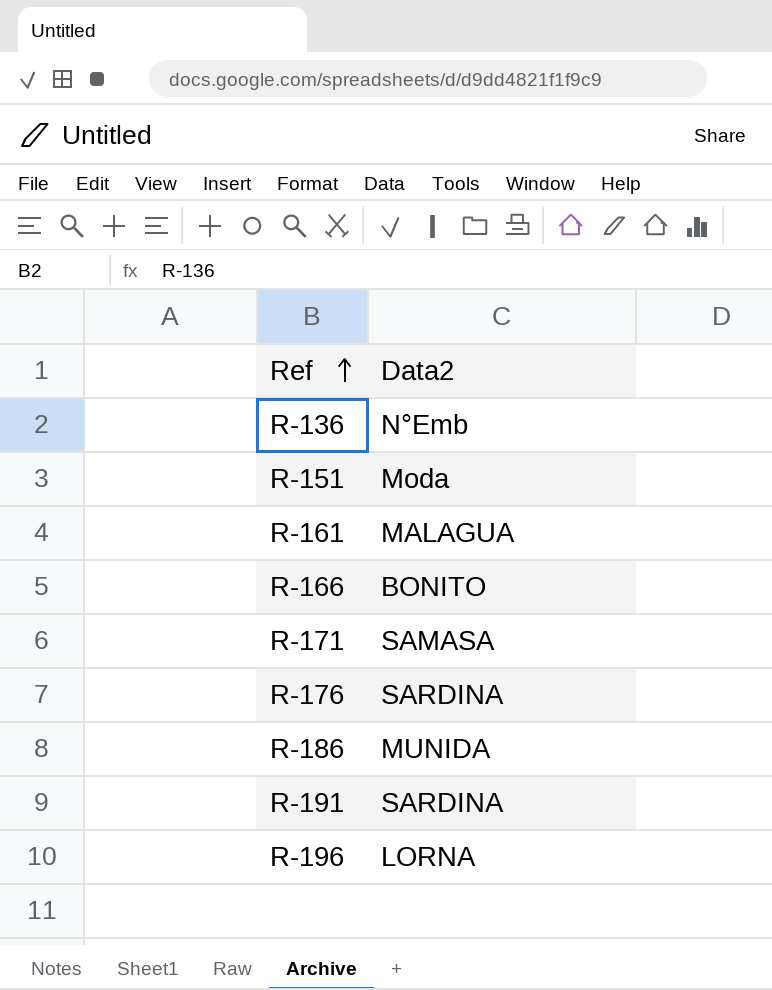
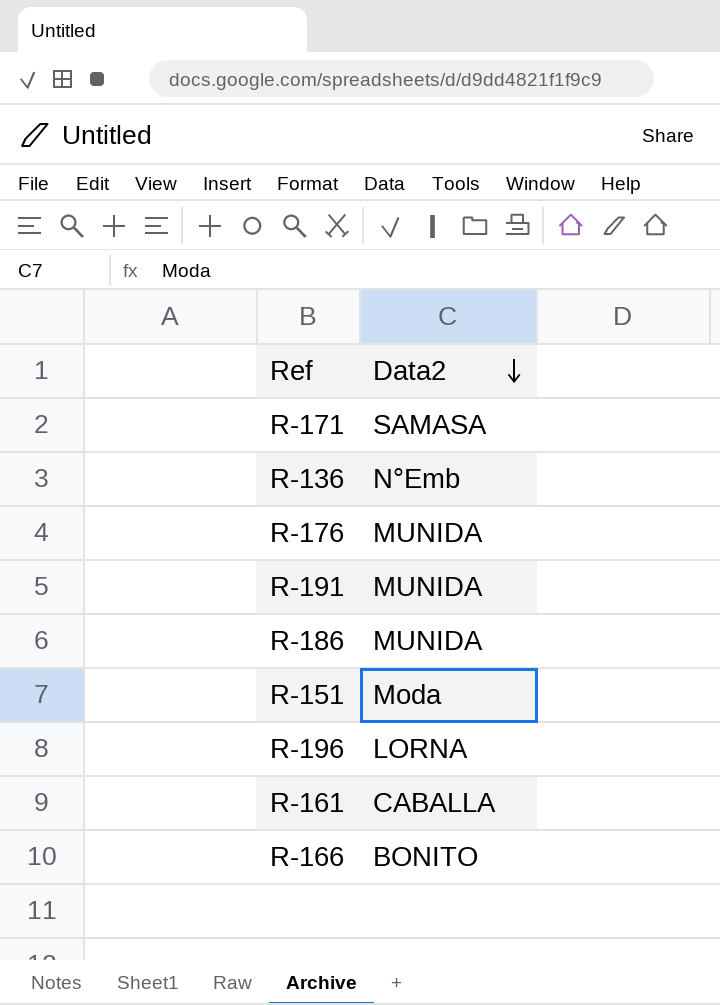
row order: Ref ascending -> Data2 descending
R-176 | Data2: SARDINA -> MUNIDA
R-191 | Data2: SARDINA -> MUNIDA
R-161 | Data2: MALAGUA -> CABALLA

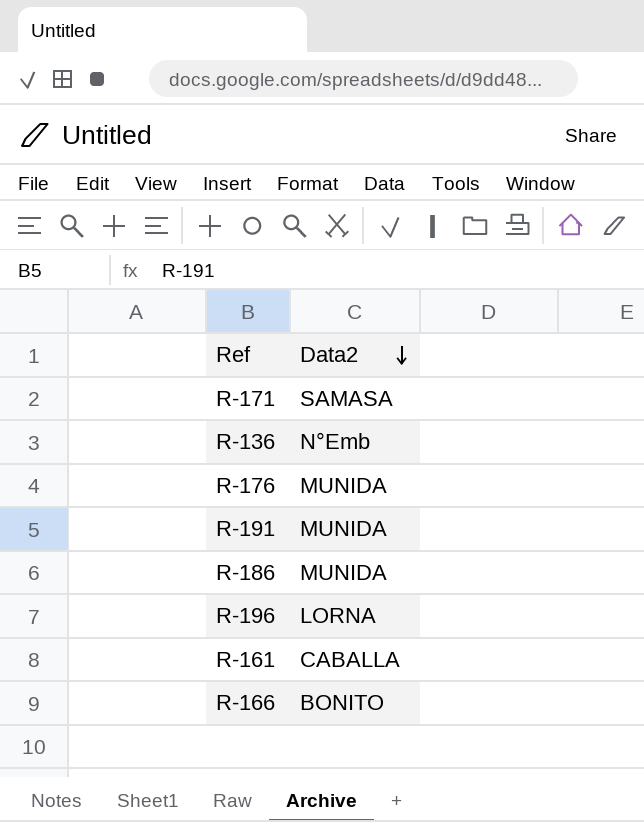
row R-151: Moda -> none

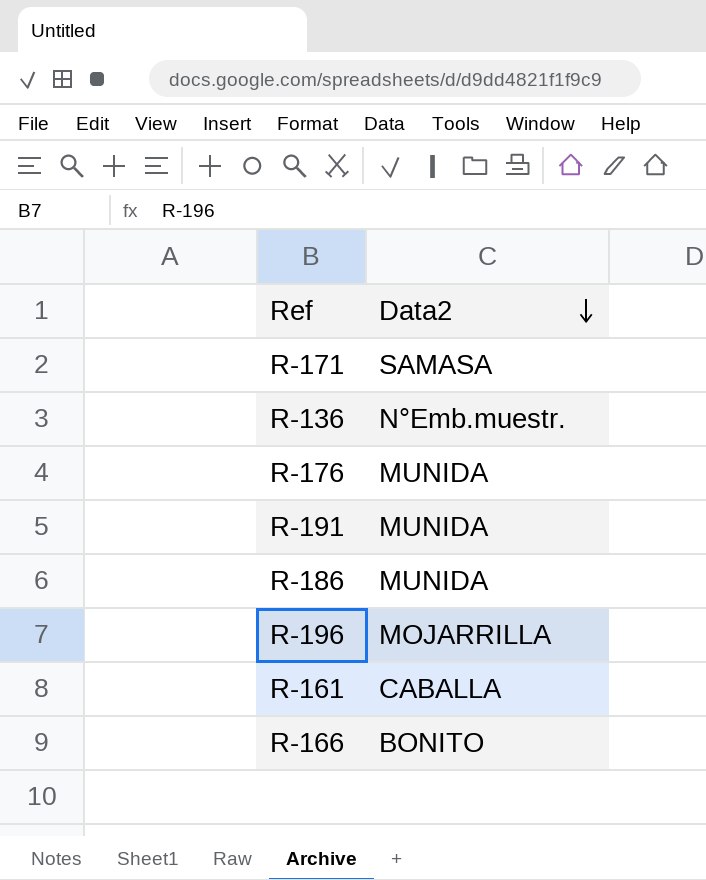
R-136 | Data2: N°Emb -> N°Emb.muestr.
R-196 | Data2: LORNA -> MOJARRILLA

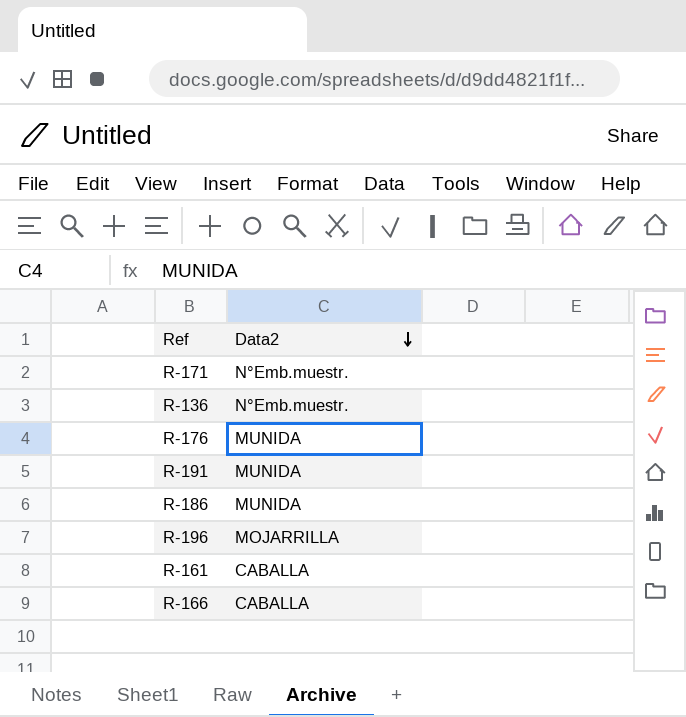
R-171 | Data2: SAMASA -> N°Emb.muestr.
R-166 | Data2: BONITO -> CABALLA

